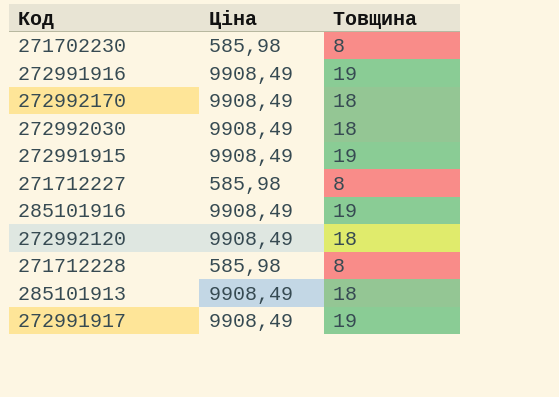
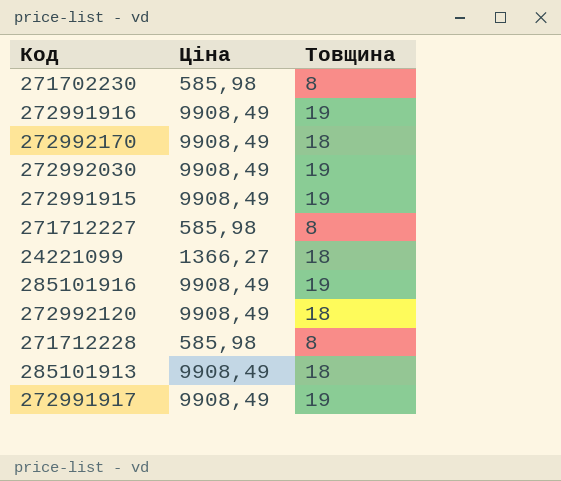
272992030 | Товщина: 18 -> 19
row 24221099: none -> 1366,27 | 18

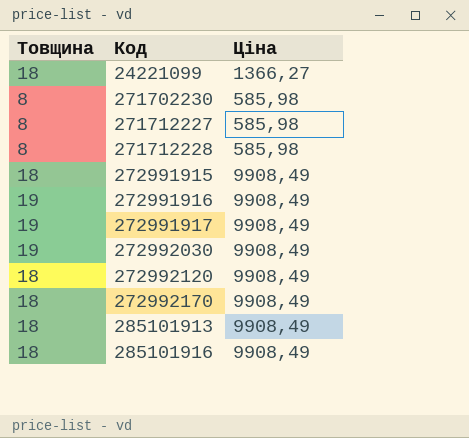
row order: none -> Код ascending
column Товщина | position: 3 -> 1
272991915 | Товщина: 19 -> 18
285101916 | Товщина: 19 -> 18

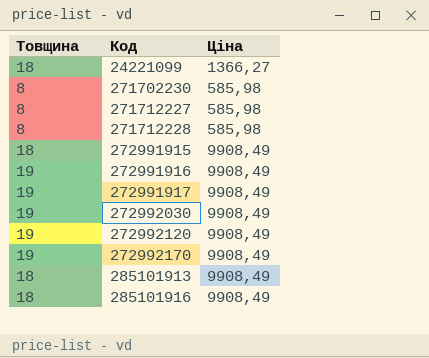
272992120 | Товщина: 18 -> 19
272992170 | Товщина: 18 -> 19

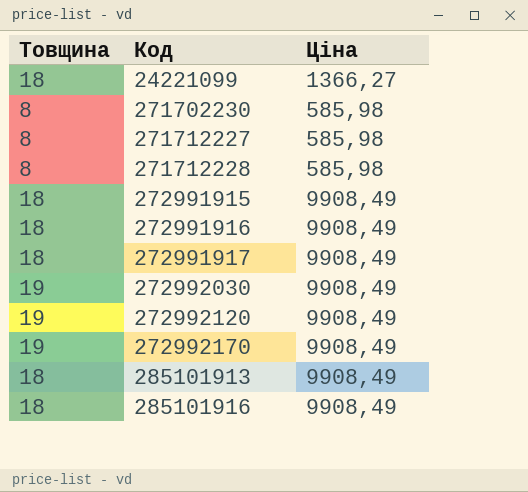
272991916 | Товщина: 19 -> 18
272991917 | Товщина: 19 -> 18

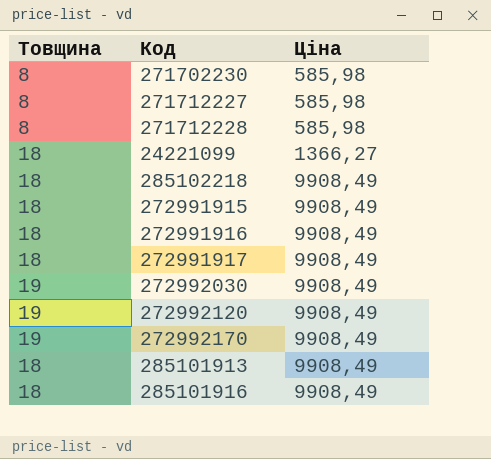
row order: Код ascending -> Ціна ascending
row 285102218: none -> 18 | 9908,49

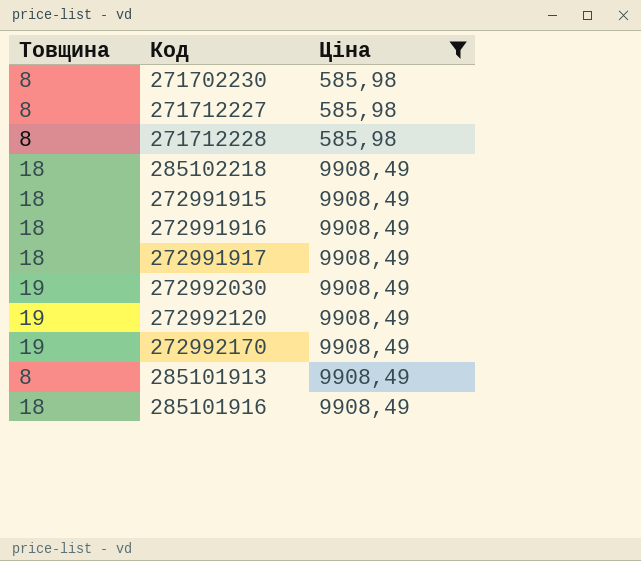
filter: none -> Ціна != 1366,27
285101913 | Товщина: 18 -> 8

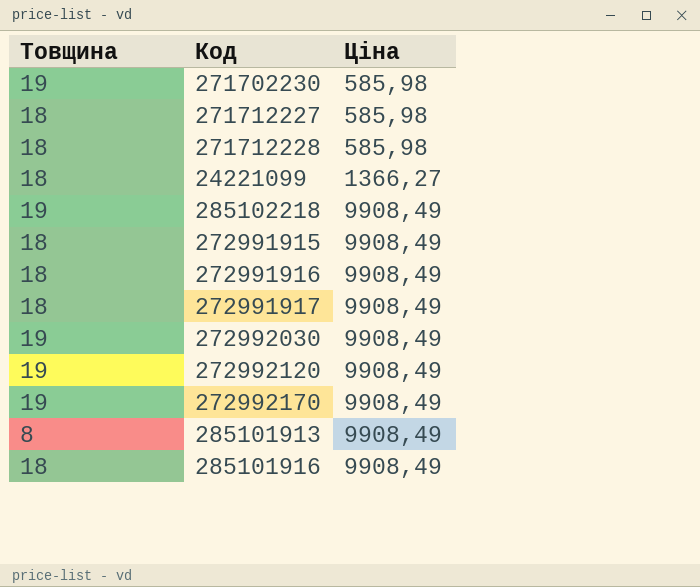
filter: Ціна != 1366,27 -> none
271702230 | Товщина: 8 -> 19
271712227 | Товщина: 8 -> 18
271712228 | Товщина: 8 -> 18
285102218 | Товщина: 18 -> 19

